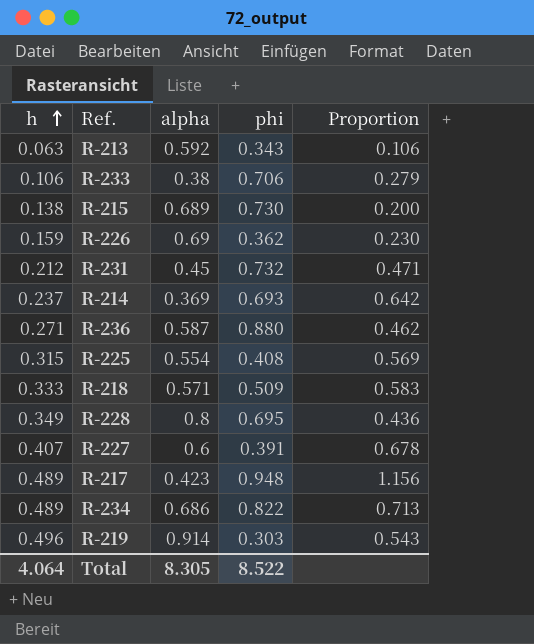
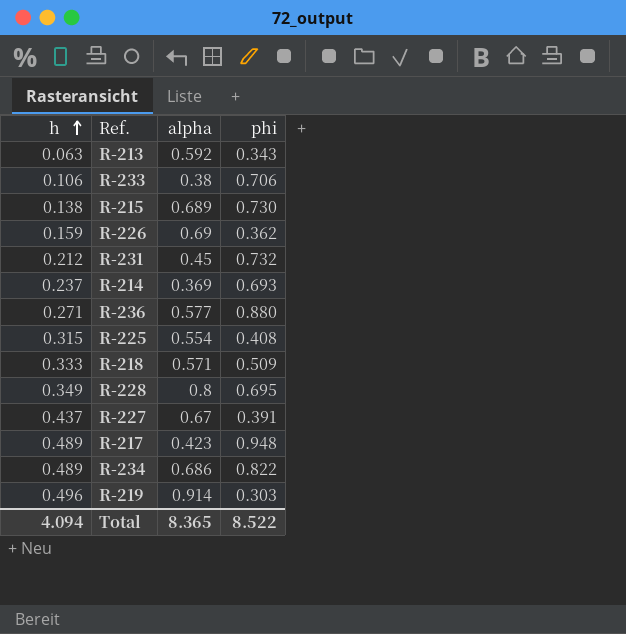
column Proportion | formula: [h] / [alpha] -> none
R-236 | alpha: 0.587 -> 0.577
R-227 | h: 0.407 -> 0.437
R-227 | alpha: 0.6 -> 0.67
Total | h: 4.064 -> 4.094
Total | alpha: 8.305 -> 8.365

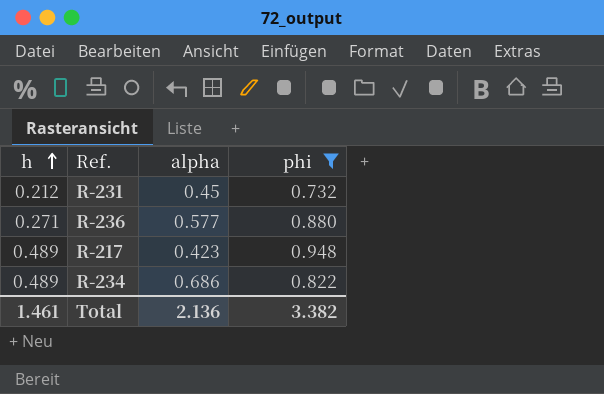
filter: none -> phi >= 0.732
Total | h: 4.094 -> 1.461
Total | alpha: 8.365 -> 2.136
Total | phi: 8.522 -> 3.382

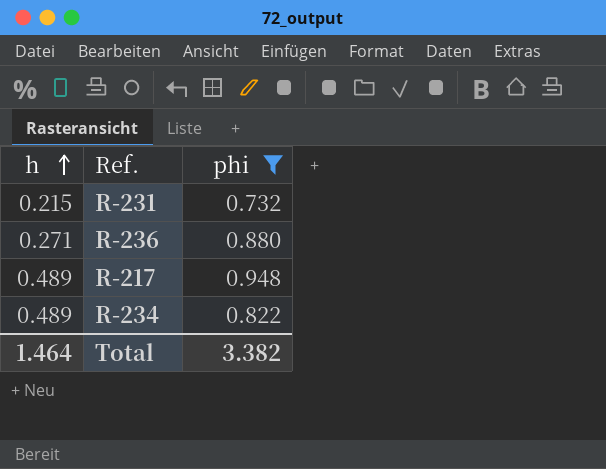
column alpha | position: 3 -> none
R-231 | h: 0.212 -> 0.215
Total | h: 1.461 -> 1.464

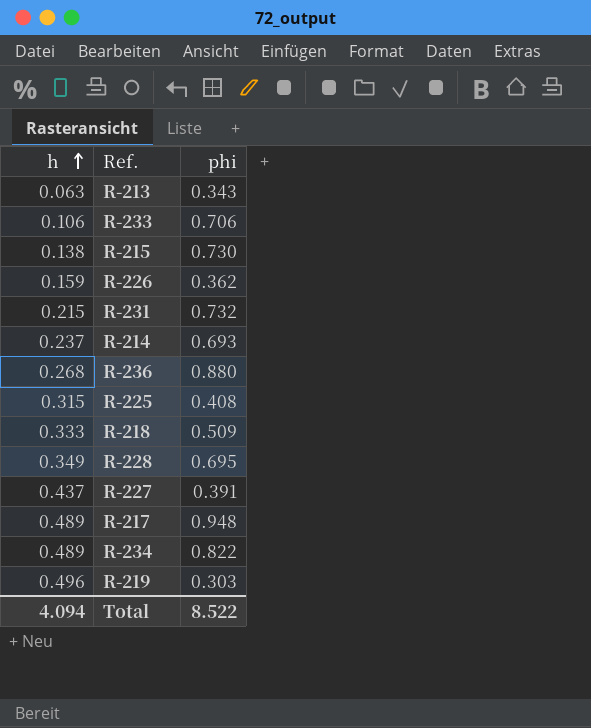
filter: phi >= 0.732 -> none
R-236 | h: 0.271 -> 0.268
Total | h: 1.464 -> 4.094
Total | phi: 3.382 -> 8.522

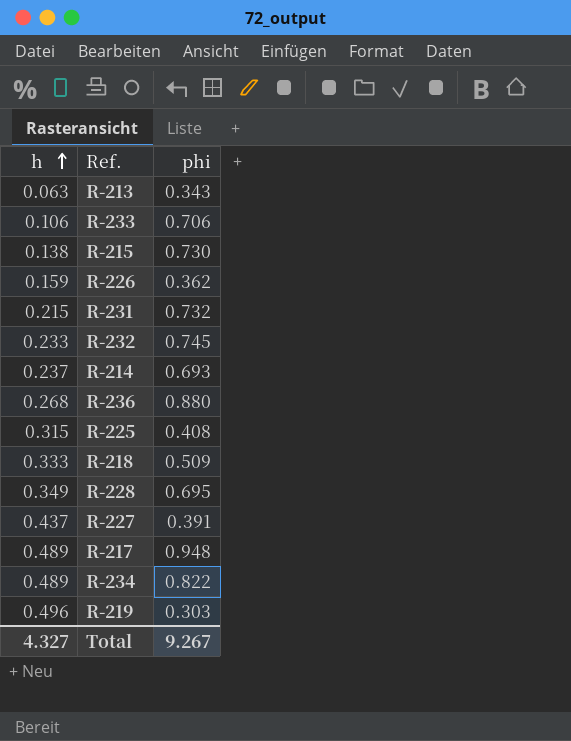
row R-232: none -> 0.233 | 0.745
Total | h: 4.094 -> 4.327
Total | phi: 8.522 -> 9.267

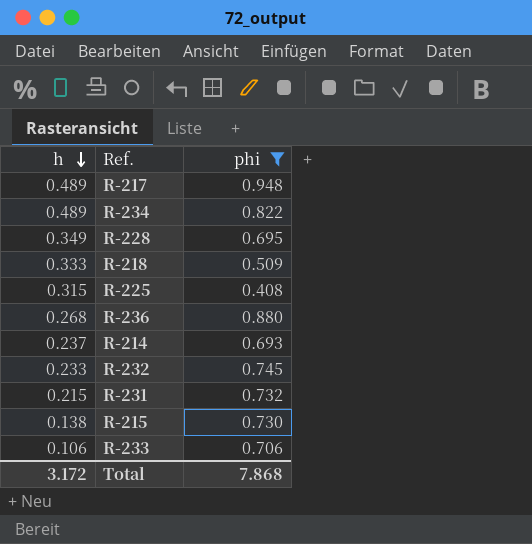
filter: none -> phi >= 0.408
row order: h ascending -> h descending
Total | h: 4.327 -> 3.172
Total | phi: 9.267 -> 7.868

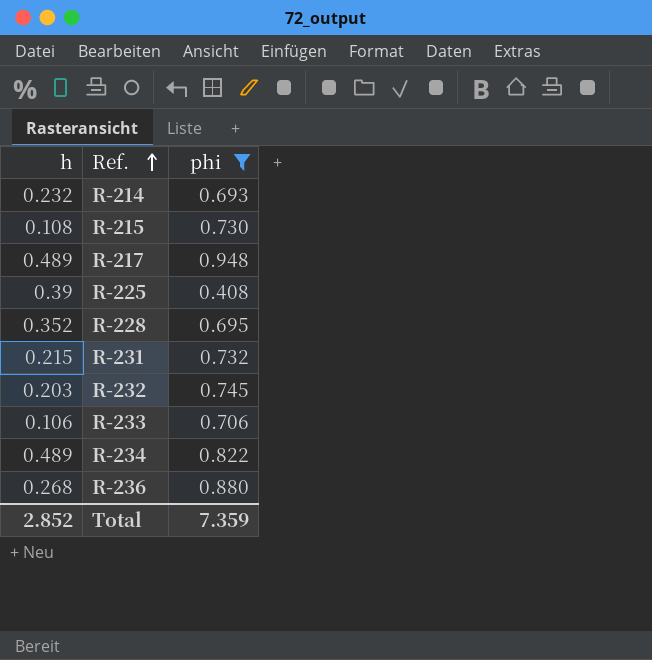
row order: h descending -> Ref. ascending
row R-218: 0.333 | 0.509 -> none
R-214 | h: 0.237 -> 0.232
R-215 | h: 0.138 -> 0.108
R-225 | h: 0.315 -> 0.39
R-228 | h: 0.349 -> 0.352
R-232 | h: 0.233 -> 0.203
Total | h: 3.172 -> 2.852
Total | phi: 7.868 -> 7.359

